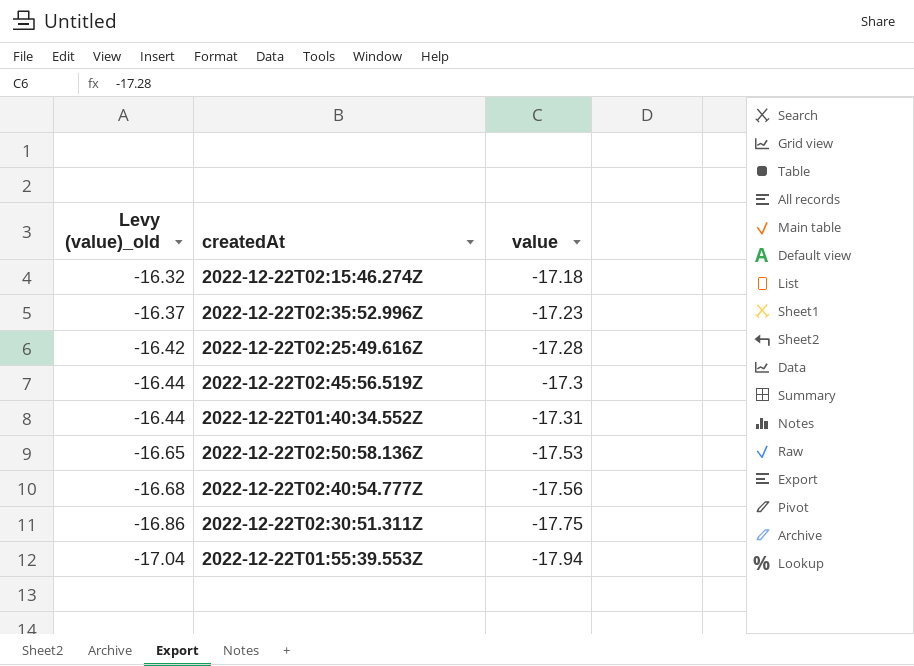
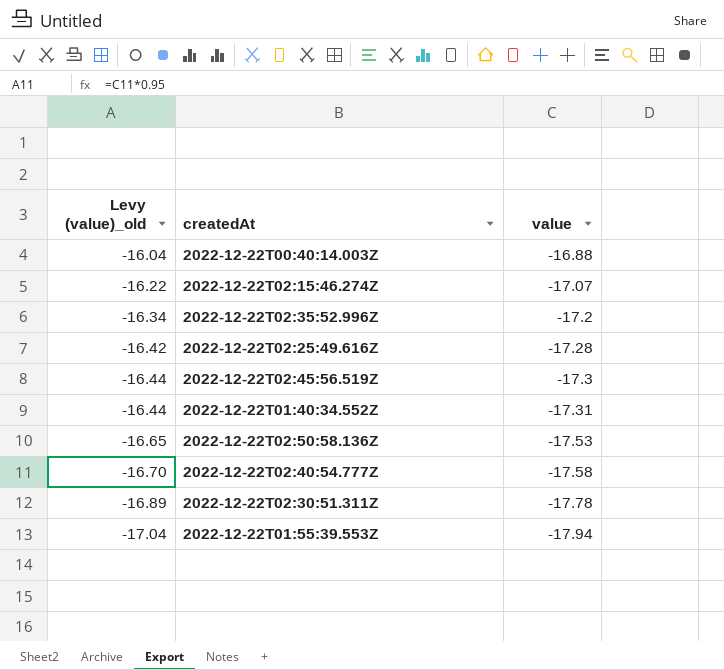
row 2022-12-22T00:40:14.003Z: none -> -16.04 | -16.88
2022-12-22T02:15:46.274Z | Levy (value)_old: -16.32 -> -16.22
2022-12-22T02:15:46.274Z | value: -17.18 -> -17.07
2022-12-22T02:35:52.996Z | Levy (value)_old: -16.37 -> -16.34
2022-12-22T02:35:52.996Z | value: -17.23 -> -17.2
2022-12-22T02:40:54.777Z | Levy (value)_old: -16.68 -> -16.70
2022-12-22T02:40:54.777Z | value: -17.56 -> -17.58
2022-12-22T02:30:51.311Z | Levy (value)_old: -16.86 -> -16.89
2022-12-22T02:30:51.311Z | value: -17.75 -> -17.78

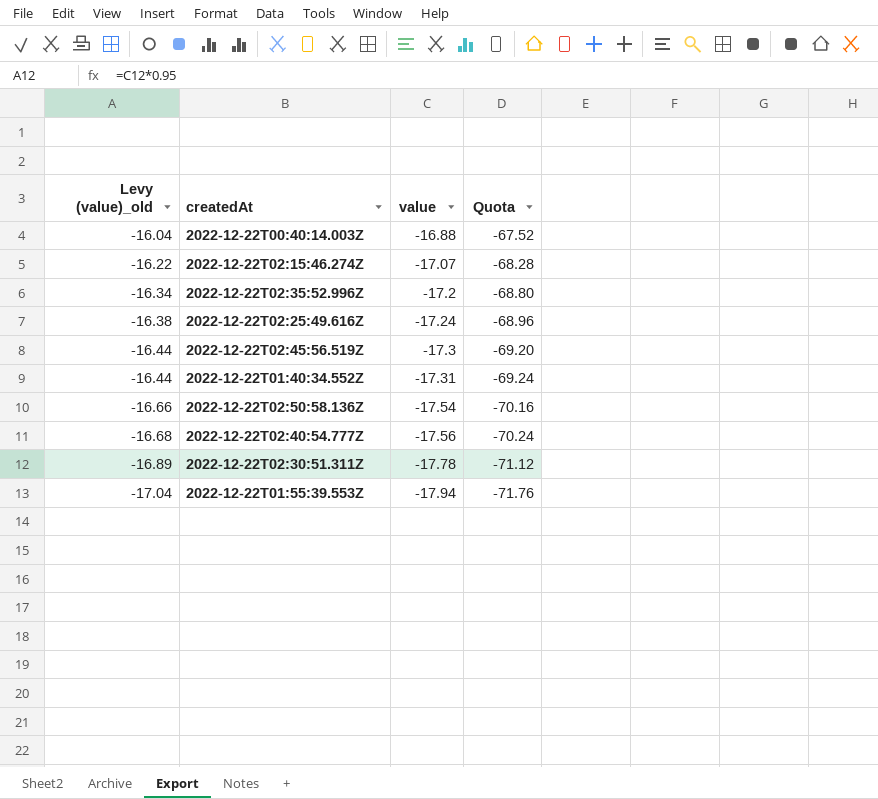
column Quota | formula: none -> [value] * 4
2022-12-22T02:25:49.616Z | Levy (value)_old: -16.42 -> -16.38
2022-12-22T02:25:49.616Z | value: -17.28 -> -17.24
2022-12-22T02:50:58.136Z | Levy (value)_old: -16.65 -> -16.66
2022-12-22T02:50:58.136Z | value: -17.53 -> -17.54
2022-12-22T02:40:54.777Z | Levy (value)_old: -16.70 -> -16.68
2022-12-22T02:40:54.777Z | value: -17.58 -> -17.56

